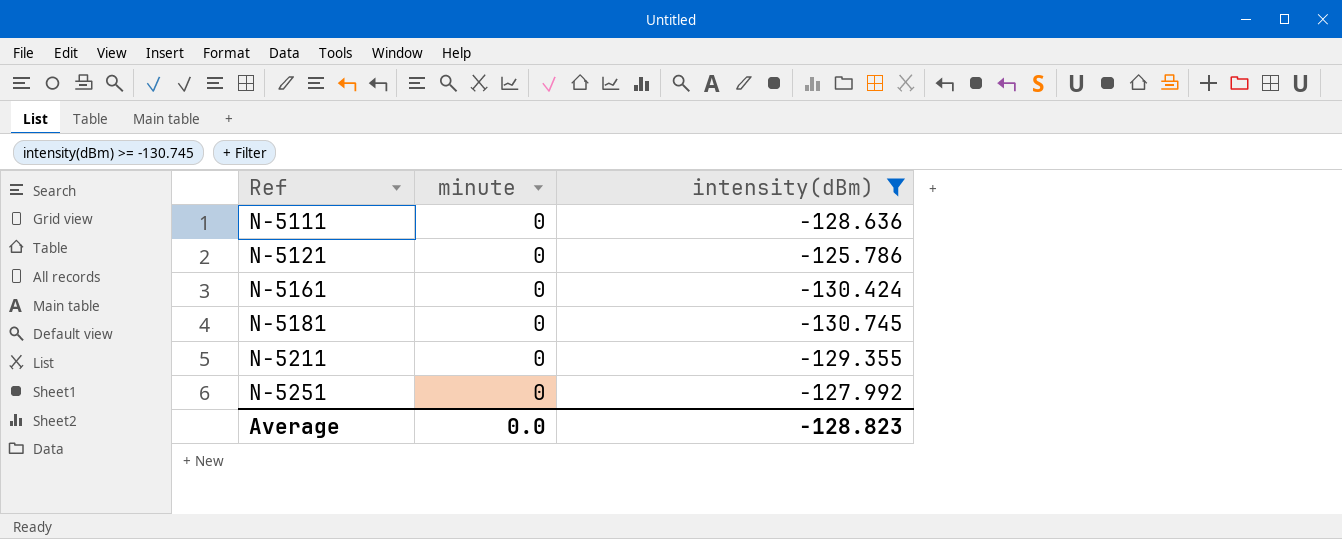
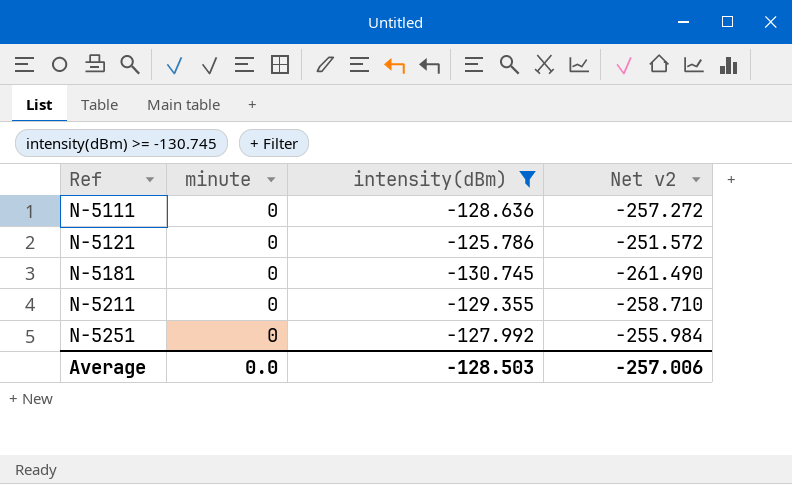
column Net v2 | formula: none -> [intensity(dBm)] * 2
row N-5161: 0 | -130.424 -> none
Average | intensity(dBm): -128.823 -> -128.503

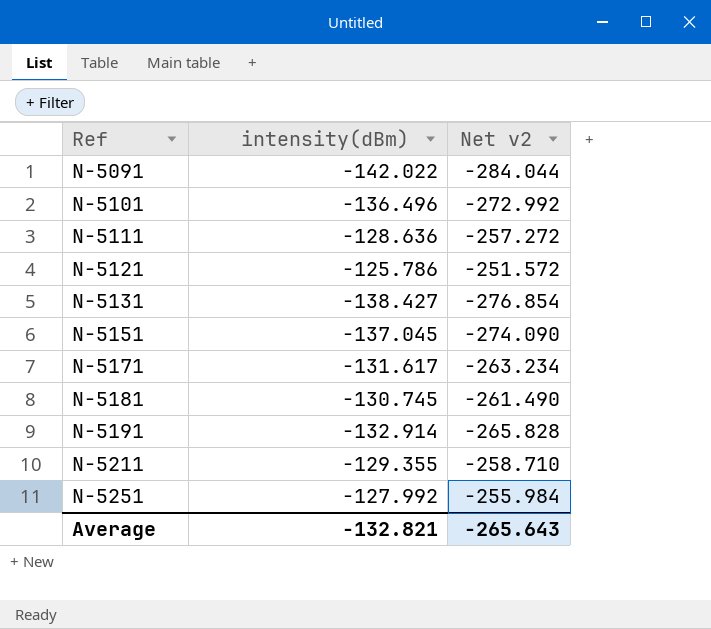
filter: intensity(dBm) >= -130.745 -> none
column minute | position: 2 -> none
Average | intensity(dBm): -128.503 -> -132.821
Average | Net v2: -257.006 -> -265.643

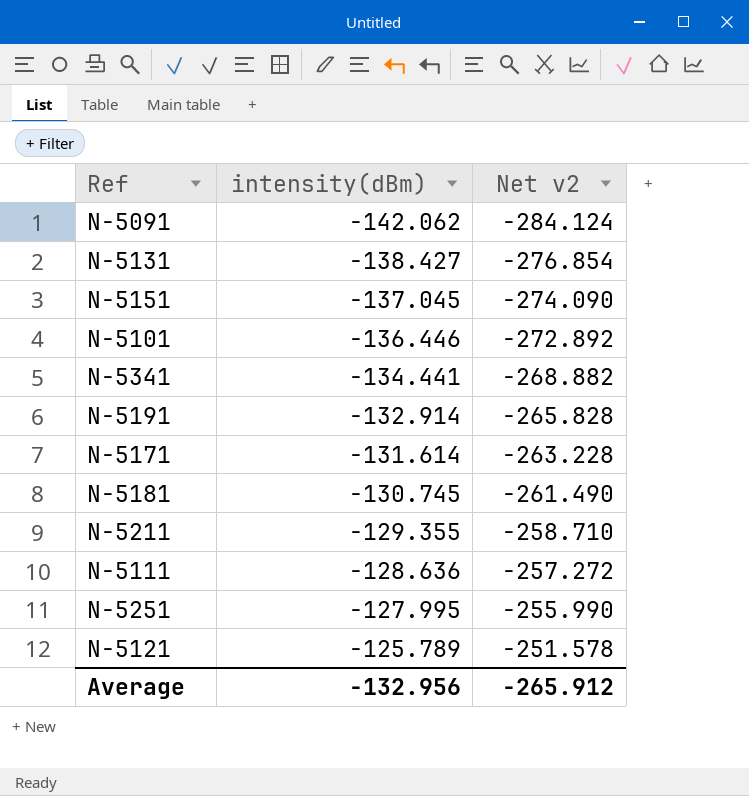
row order: Ref ascending -> intensity(dBm) ascending
N-5091 | intensity(dBm): -142.022 -> -142.062
N-5091 | Net v2: -284.044 -> -284.124
N-5101 | intensity(dBm): -136.496 -> -136.446
N-5101 | Net v2: -272.992 -> -272.892
row N-5341: none -> -134.441 | -268.882
N-5171 | intensity(dBm): -131.617 -> -131.614
N-5171 | Net v2: -263.234 -> -263.228
N-5251 | intensity(dBm): -127.992 -> -127.995
N-5251 | Net v2: -255.984 -> -255.990
N-5121 | intensity(dBm): -125.786 -> -125.789
N-5121 | Net v2: -251.572 -> -251.578
Average | intensity(dBm): -132.821 -> -132.956
Average | Net v2: -265.643 -> -265.912

